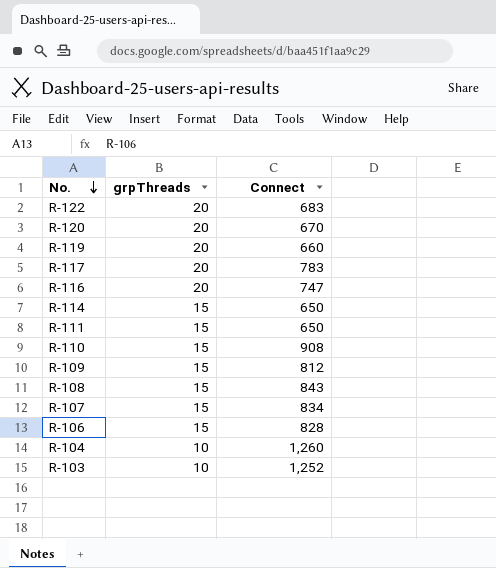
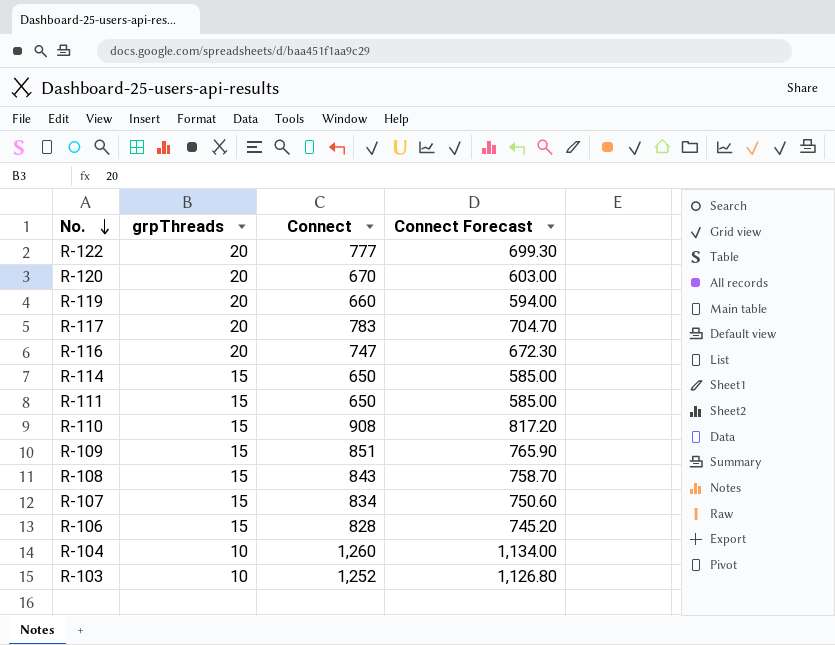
column Connect Forecast | formula: none -> [Connect] * 0.9
R-122 | Connect: 683 -> 777
R-109 | Connect: 812 -> 851

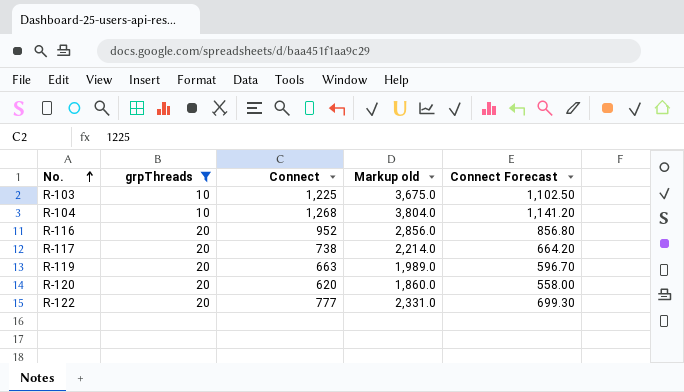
filter: none -> grpThreads != 15
row order: No. descending -> No. ascending
column Markup old | formula: none -> [Connect] * 3
R-103 | Connect: 1,252 -> 1,225
R-103 | Connect Forecast: 1,126.80 -> 1,102.50
R-104 | Connect: 1,260 -> 1,268
R-104 | Connect Forecast: 1,134.00 -> 1,141.20
R-116 | Connect: 747 -> 952
R-116 | Connect Forecast: 672.30 -> 856.80
R-117 | Connect: 783 -> 738
R-117 | Connect Forecast: 704.70 -> 664.20
R-119 | Connect: 660 -> 663
R-119 | Connect Forecast: 594.00 -> 596.70
R-120 | Connect: 670 -> 620
R-120 | Connect Forecast: 603.00 -> 558.00

